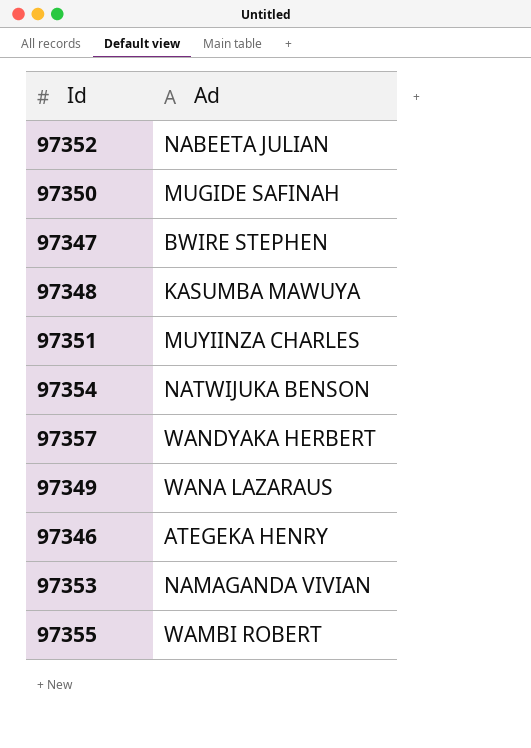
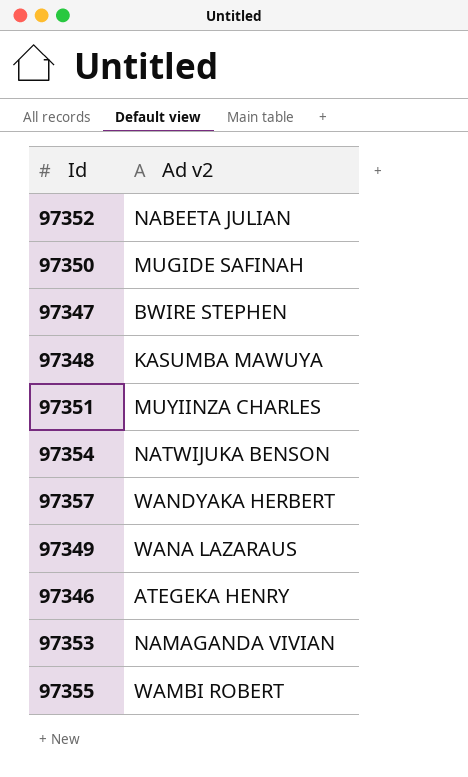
column name: Ad -> Ad v2

